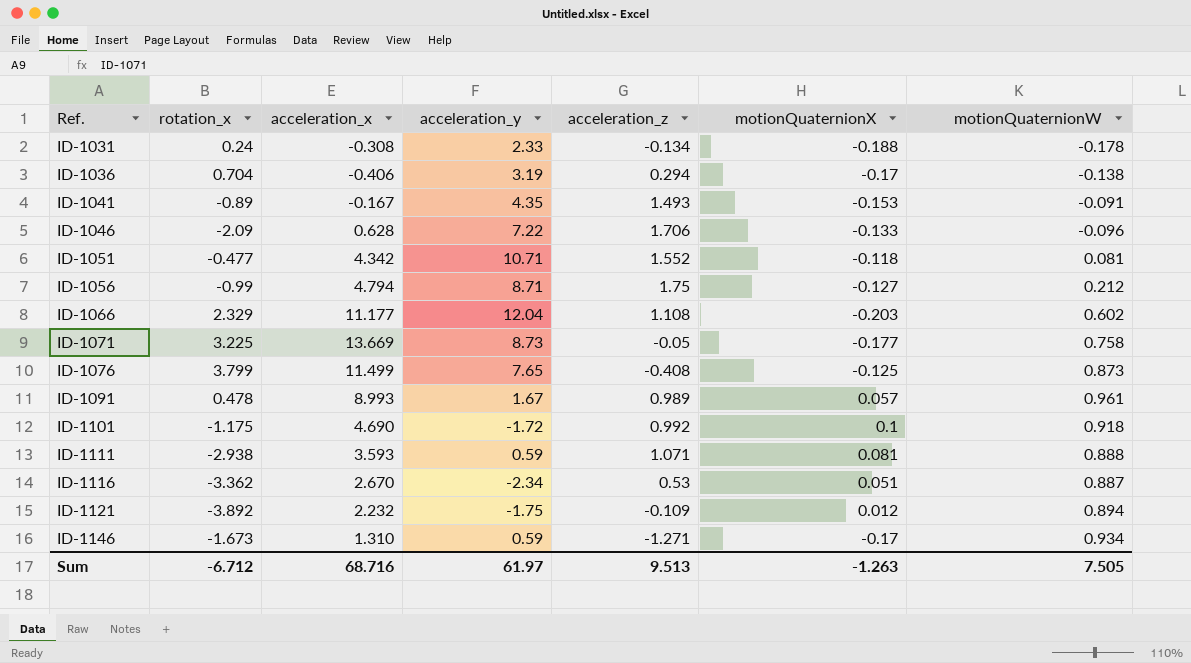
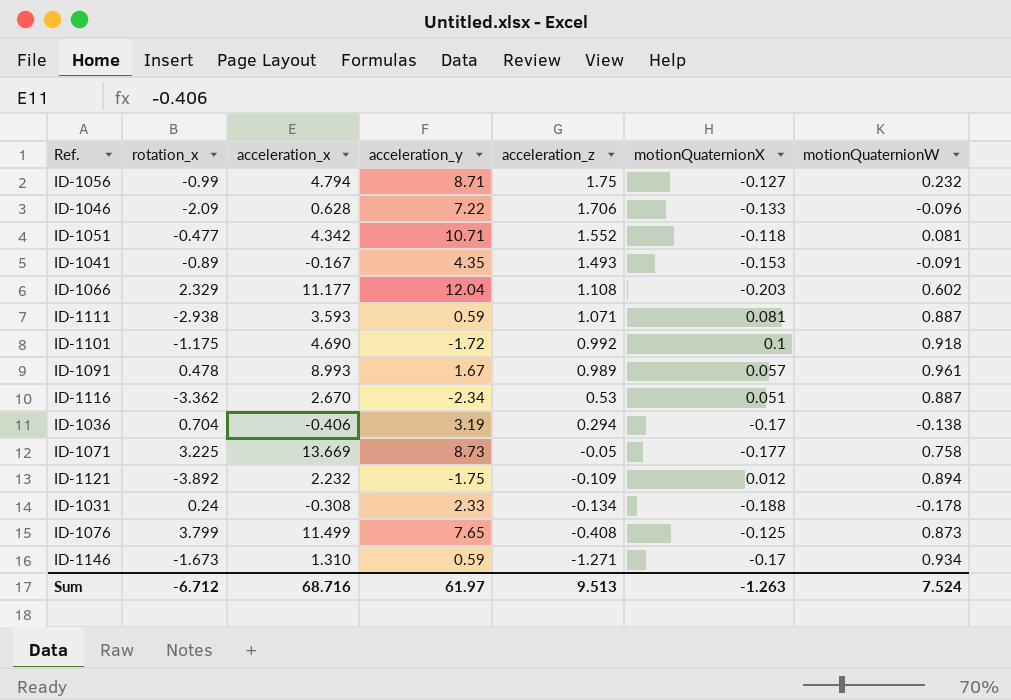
row order: Ref. ascending -> acceleration_z descending
ID-1056 | motionQuaternionW: 0.212 -> 0.232
ID-1111 | motionQuaternionW: 0.888 -> 0.887
Sum | motionQuaternionW: 7.505 -> 7.524

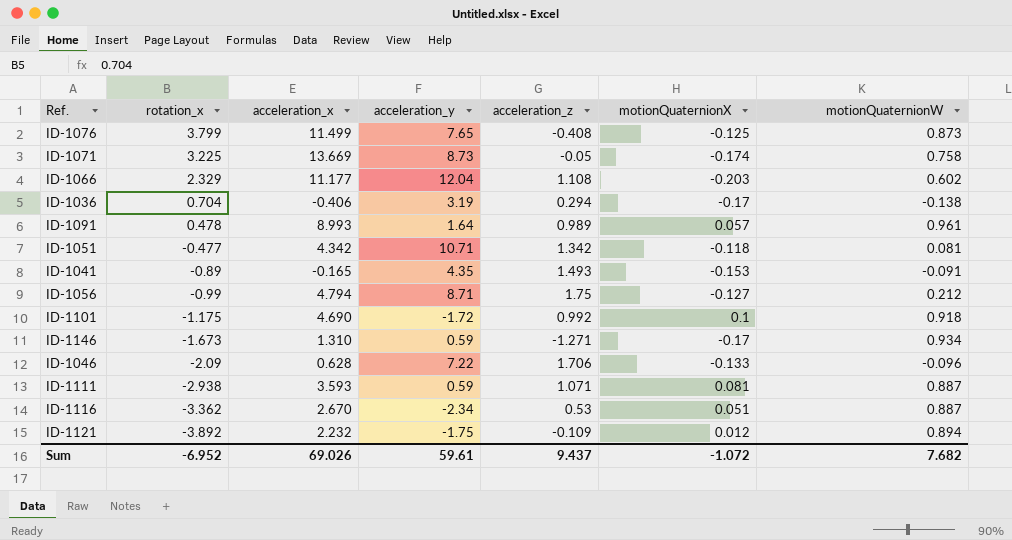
row order: acceleration_z descending -> rotation_x descending
row ID-1031: 0.24 | -0.308 | 2.33 | -0.134 | -0.188 | -0.178 -> none
ID-1071 | motionQuaternionX: -0.177 -> -0.174
ID-1091 | acceleration_y: 1.67 -> 1.64
ID-1051 | acceleration_z: 1.552 -> 1.342
ID-1041 | acceleration_x: -0.167 -> -0.165
ID-1056 | motionQuaternionW: 0.232 -> 0.212
Sum | rotation_x: -6.712 -> -6.952
Sum | acceleration_x: 68.716 -> 69.026
Sum | acceleration_y: 61.97 -> 59.61
Sum | acceleration_z: 9.513 -> 9.437
Sum | motionQuaternionX: -1.263 -> -1.072
Sum | motionQuaternionW: 7.524 -> 7.682

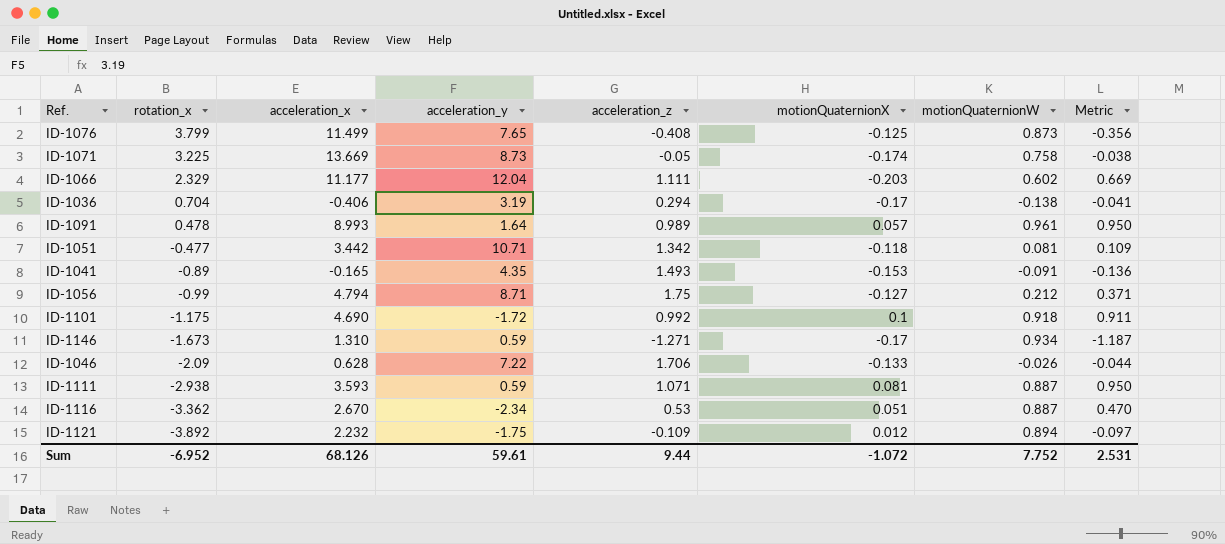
column Metric | formula: none -> [acceleration_z] * [motionQuaternionW]
ID-1066 | acceleration_z: 1.108 -> 1.111
ID-1051 | acceleration_x: 4.342 -> 3.442
ID-1046 | motionQuaternionW: -0.096 -> -0.026
Sum | acceleration_x: 69.026 -> 68.126
Sum | acceleration_z: 9.437 -> 9.44
Sum | motionQuaternionW: 7.682 -> 7.752

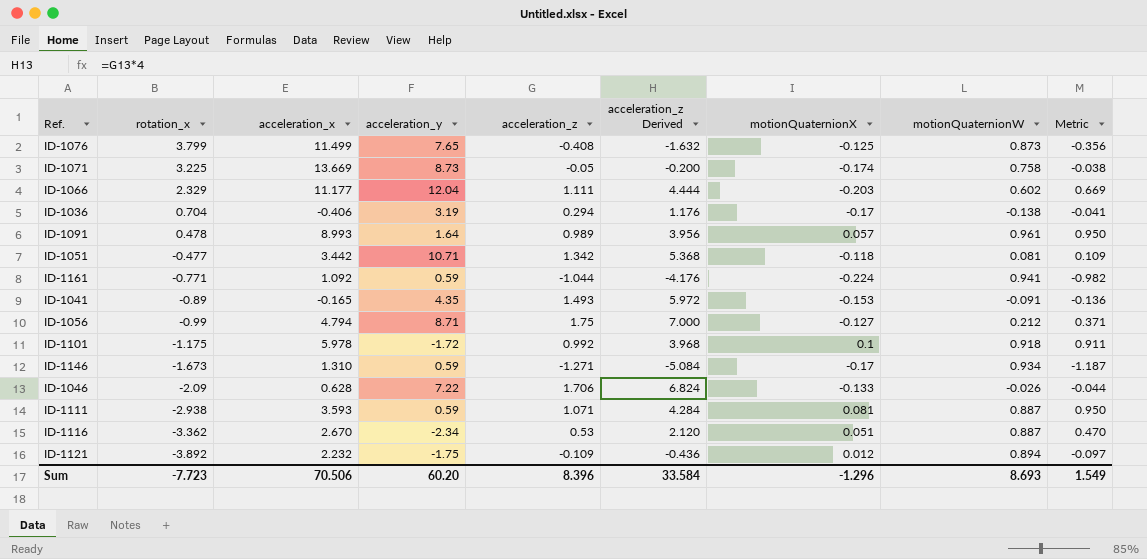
column acceleration_z Derived | formula: none -> [acceleration_z] * 4
row ID-1161: none -> -0.771 | 1.092 | 0.59 | -1.044 | -4.176 | -0.224 | 0.941 | -0.982
ID-1101 | acceleration_x: 4.690 -> 5.978
Sum | rotation_x: -6.952 -> -7.723
Sum | acceleration_x: 68.126 -> 70.506
Sum | acceleration_y: 59.61 -> 60.20
Sum | acceleration_z: 9.44 -> 8.396
Sum | motionQuaternionX: -1.072 -> -1.296
Sum | motionQuaternionW: 7.752 -> 8.693
Sum | Metric: 2.531 -> 1.549

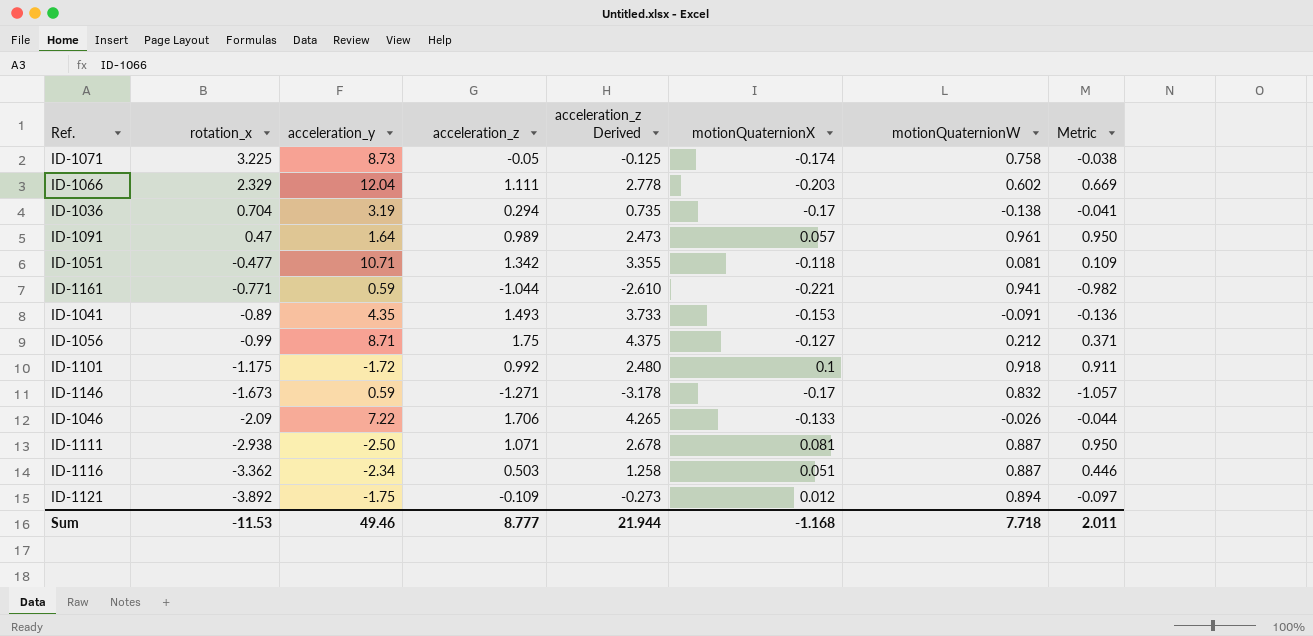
column acceleration_x | position: 3 -> none
column acceleration_z Derived | formula: [acceleration_z] * 4 -> [acceleration_z] * 2.5
row ID-1076: 3.799 | 11.499 | 7.65 | -0.408 | -1.632 | -0.125 | 0.873 | -0.356 -> none
ID-1091 | rotation_x: 0.478 -> 0.47
ID-1161 | motionQuaternionX: -0.224 -> -0.221
ID-1146 | motionQuaternionW: 0.934 -> 0.832
ID-1146 | Metric: -1.187 -> -1.057
ID-1111 | acceleration_y: 0.59 -> -2.50
ID-1116 | acceleration_z: 0.53 -> 0.503
ID-1116 | Metric: 0.470 -> 0.446
Sum | rotation_x: -7.723 -> -11.53
Sum | acceleration_y: 60.20 -> 49.46
Sum | acceleration_z: 8.396 -> 8.777
Sum | acceleration_z Derived: 33.584 -> 21.944
Sum | motionQuaternionX: -1.296 -> -1.168
Sum | motionQuaternionW: 8.693 -> 7.718
Sum | Metric: 1.549 -> 2.011

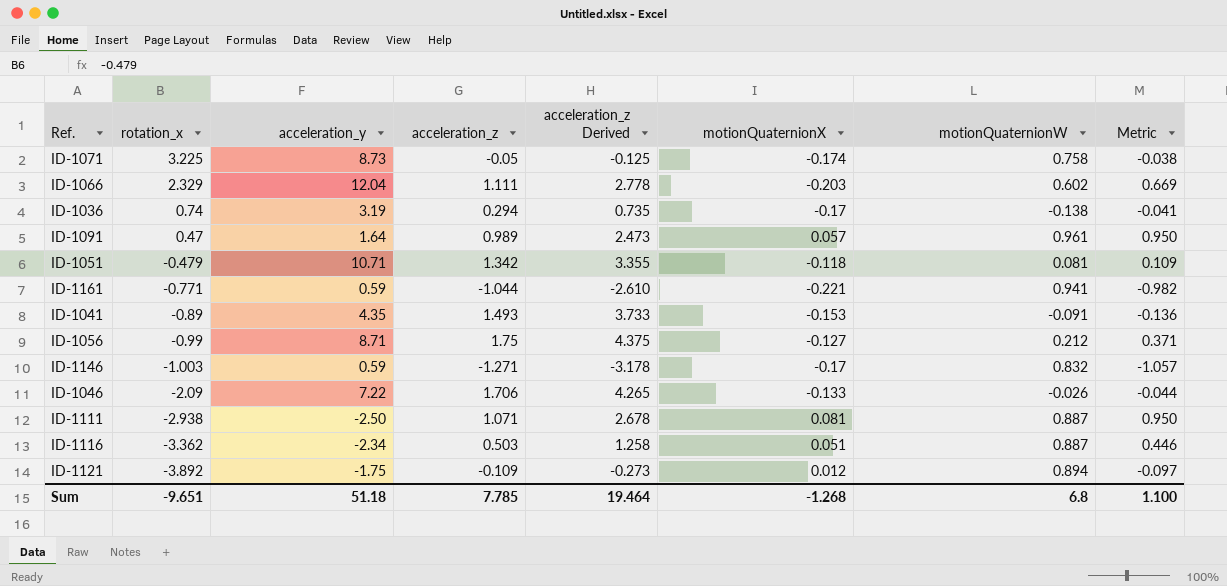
row ID-1101: -1.175 | -1.72 | 0.992 | 2.480 | 0.1 | 0.918 | 0.911 -> none
ID-1036 | rotation_x: 0.704 -> 0.74
ID-1051 | rotation_x: -0.477 -> -0.479
ID-1146 | rotation_x: -1.673 -> -1.003
Sum | rotation_x: -11.53 -> -9.651
Sum | acceleration_y: 49.46 -> 51.18
Sum | acceleration_z: 8.777 -> 7.785
Sum | acceleration_z Derived: 21.944 -> 19.464
Sum | motionQuaternionX: -1.168 -> -1.268
Sum | motionQuaternionW: 7.718 -> 6.8
Sum | Metric: 2.011 -> 1.100

